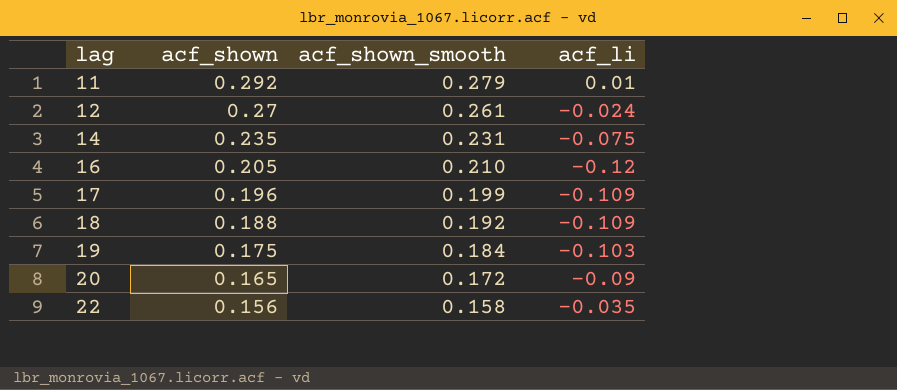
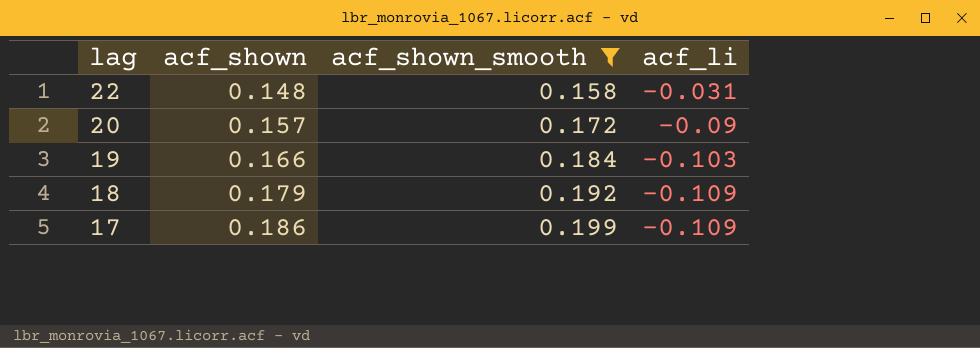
filter: none -> acf_shown_smooth <= 0.199
row order: lag ascending -> lag descending
22 | acf_shown: 0.156 -> 0.148
22 | acf_li: -0.035 -> -0.031
20 | acf_shown: 0.165 -> 0.157
19 | acf_shown: 0.175 -> 0.166
18 | acf_shown: 0.188 -> 0.179
17 | acf_shown: 0.196 -> 0.186

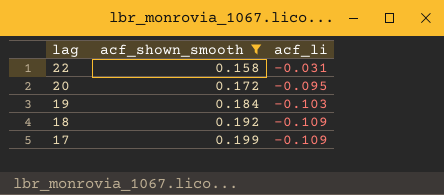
column acf_shown | position: 2 -> none
20 | acf_li: -0.09 -> -0.095

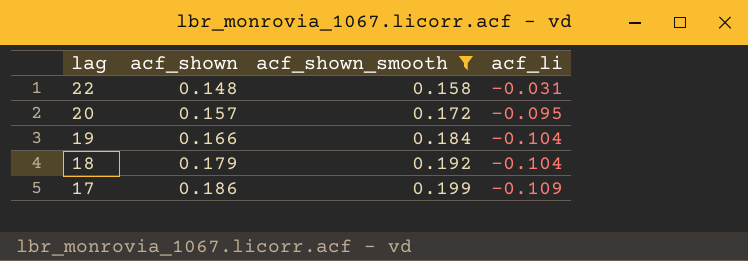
column acf_shown | position: none -> 2
19 | acf_li: -0.103 -> -0.104
18 | acf_li: -0.109 -> -0.104

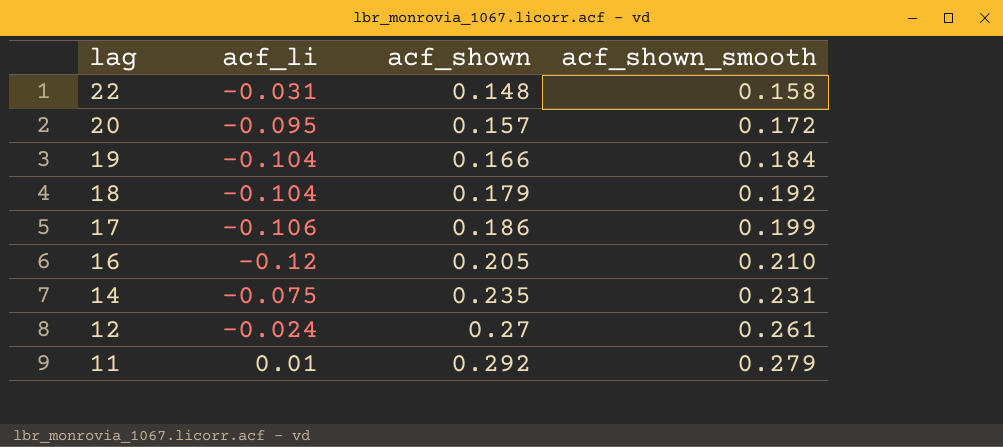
filter: acf_shown_smooth <= 0.199 -> none
column acf_li | position: 4 -> 2
17 | acf_li: -0.109 -> -0.106

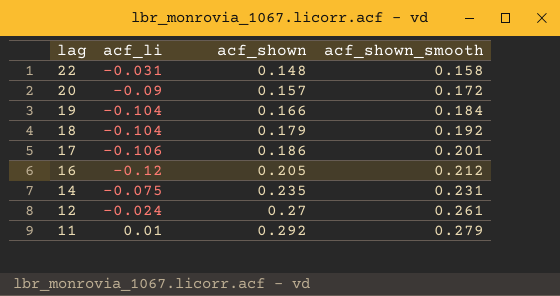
20 | acf_li: -0.095 -> -0.09
17 | acf_shown_smooth: 0.199 -> 0.201
16 | acf_shown_smooth: 0.210 -> 0.212

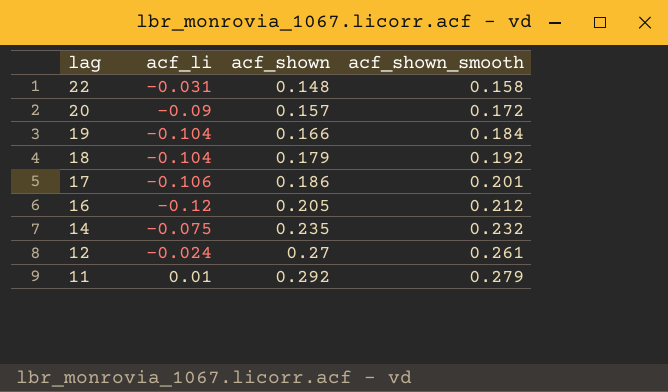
14 | acf_shown_smooth: 0.231 -> 0.232

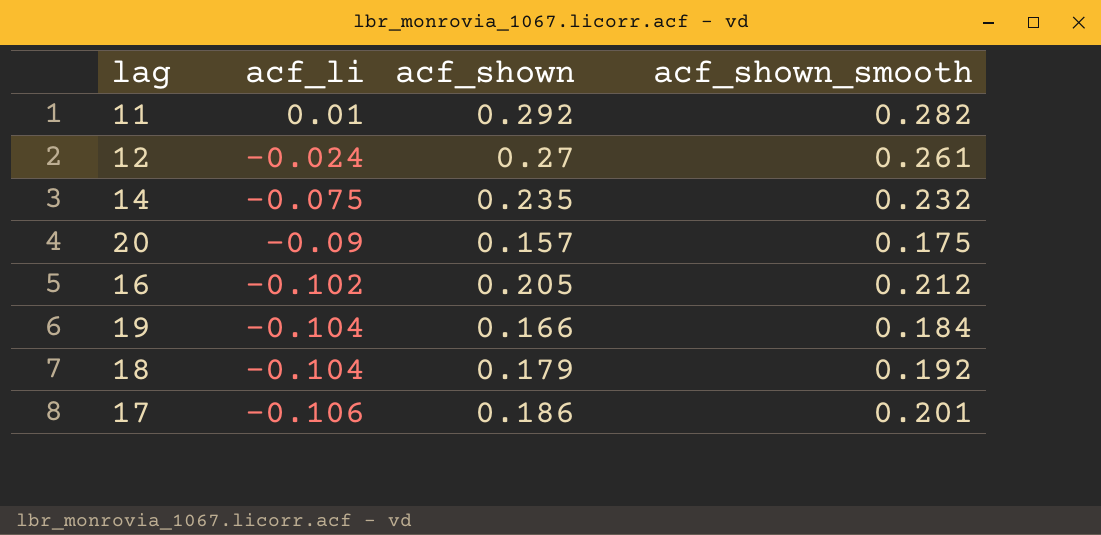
row order: lag descending -> acf_li descending
row 22: -0.031 | 0.148 | 0.158 -> none
11 | acf_shown_smooth: 0.279 -> 0.282
20 | acf_shown_smooth: 0.172 -> 0.175
16 | acf_li: -0.12 -> -0.102

